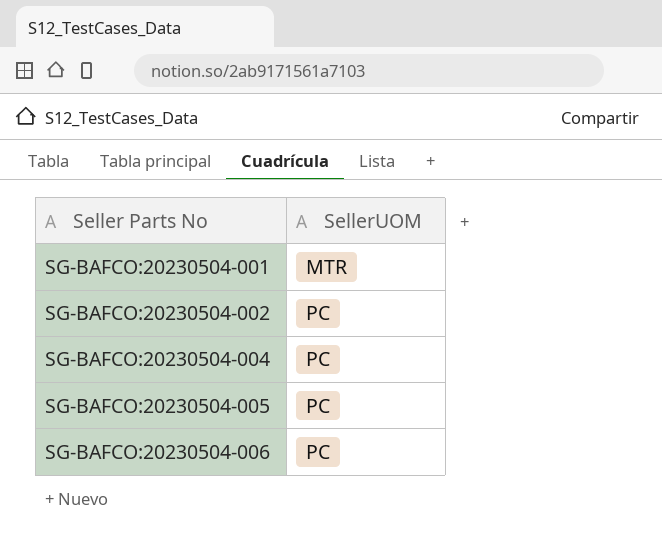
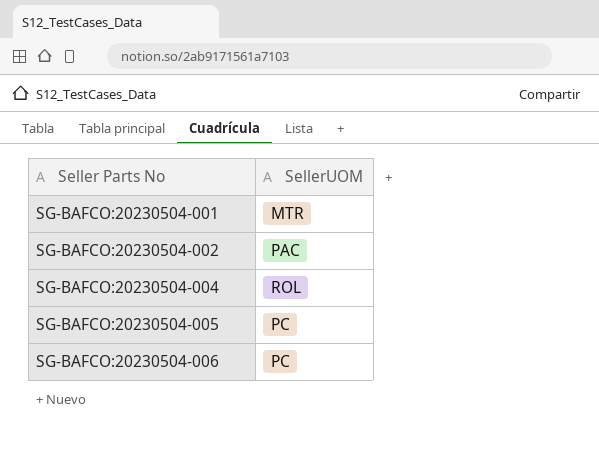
SG-BAFCO:20230504-002 | SellerUOM: PC -> PAC
SG-BAFCO:20230504-004 | SellerUOM: PC -> ROL

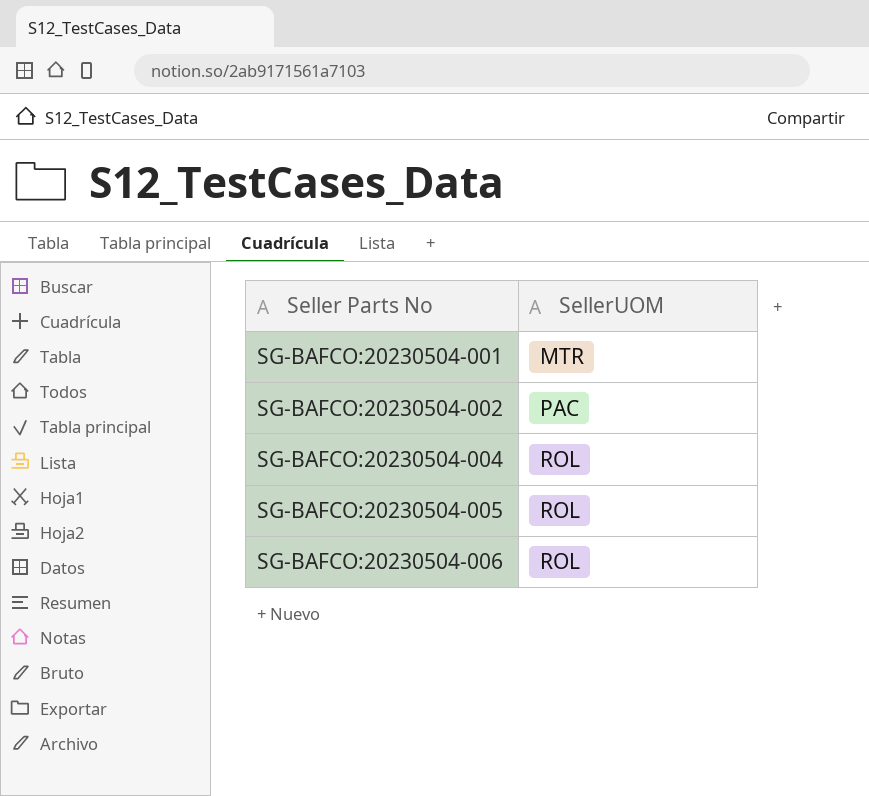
SG-BAFCO:20230504-005 | SellerUOM: PC -> ROL
SG-BAFCO:20230504-006 | SellerUOM: PC -> ROL

